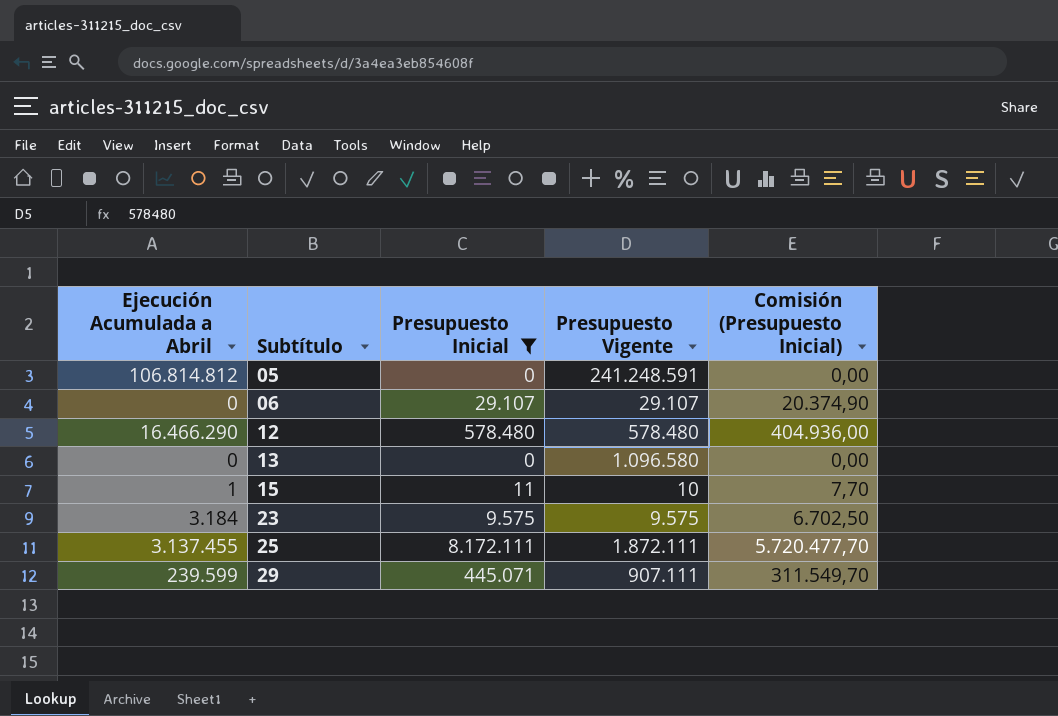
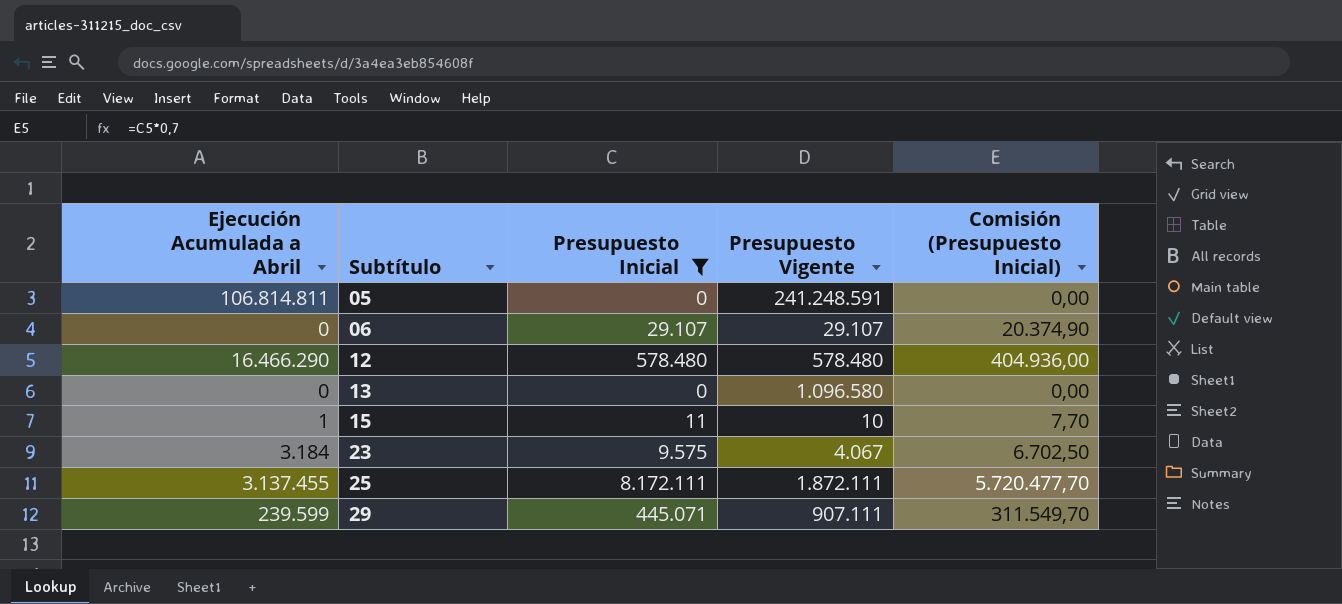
05 | Ejecución Acumulada a Abril: 106.814.812 -> 106.814.811
23 | Presupuesto Vigente: 9.575 -> 4.067

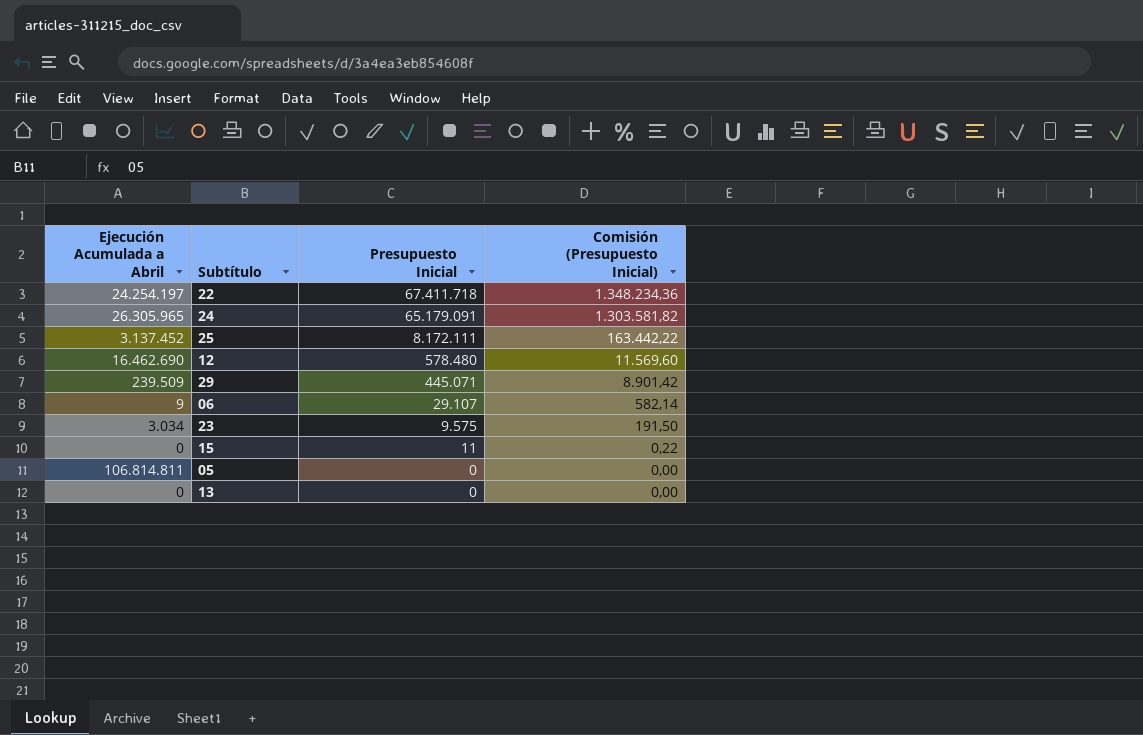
filter: Presupuesto Inicial <= 8.172.111 -> none
row order: Subtítulo ascending -> Presupuesto Inicial descending
column Presupuesto Vigente | position: 4 -> none
column Comisión (Presupuesto Inicial) | formula: [Presupuesto Inicial] * 0,7 -> [Presupuesto Inicial] * 0,02
25 | Ejecución Acumulada a Abril: 3.137.455 -> 3.137.452
12 | Ejecución Acumulada a Abril: 16.466.290 -> 16.462.690
29 | Ejecución Acumulada a Abril: 239.599 -> 239.509
06 | Ejecución Acumulada a Abril: 0 -> 9
23 | Ejecución Acumulada a Abril: 3.184 -> 3.034
15 | Ejecución Acumulada a Abril: 1 -> 0

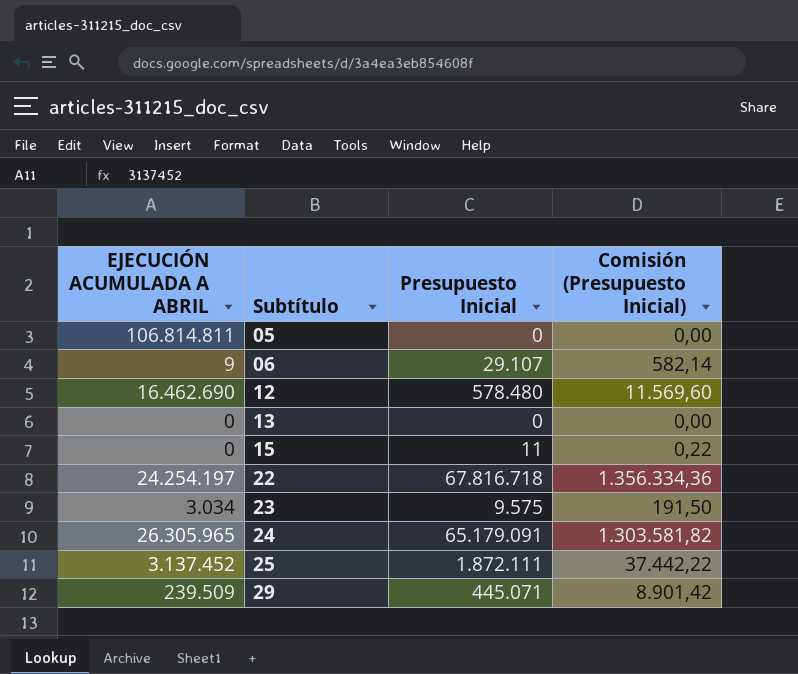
row order: Presupuesto Inicial descending -> Subtítulo ascending
column name: Ejecución Acumulada a Abril -> EJECUCIÓN ACUMULADA A ABRIL
22 | Presupuesto Inicial: 67.411.718 -> 67.816.718
22 | Comisión (Presupuesto Inicial): 1.348.234,36 -> 1.356.334,36
25 | Presupuesto Inicial: 8.172.111 -> 1.872.111
25 | Comisión (Presupuesto Inicial): 163.442,22 -> 37.442,22

